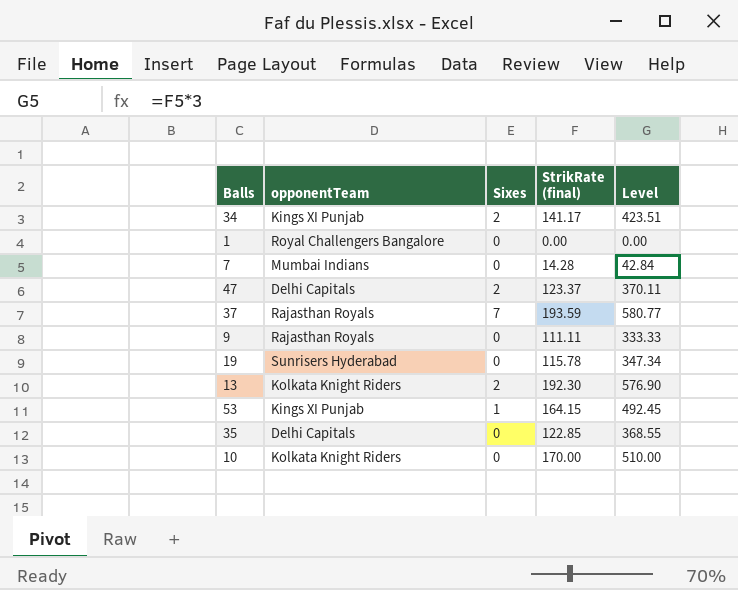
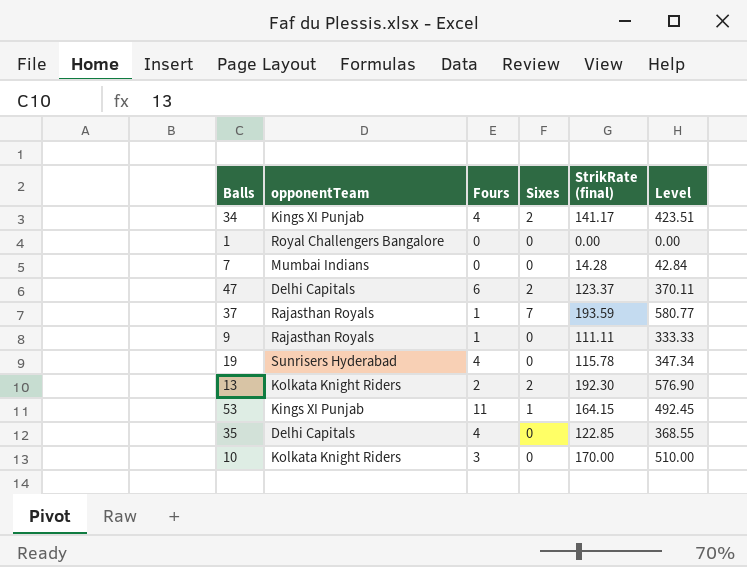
column Fours | position: none -> 3

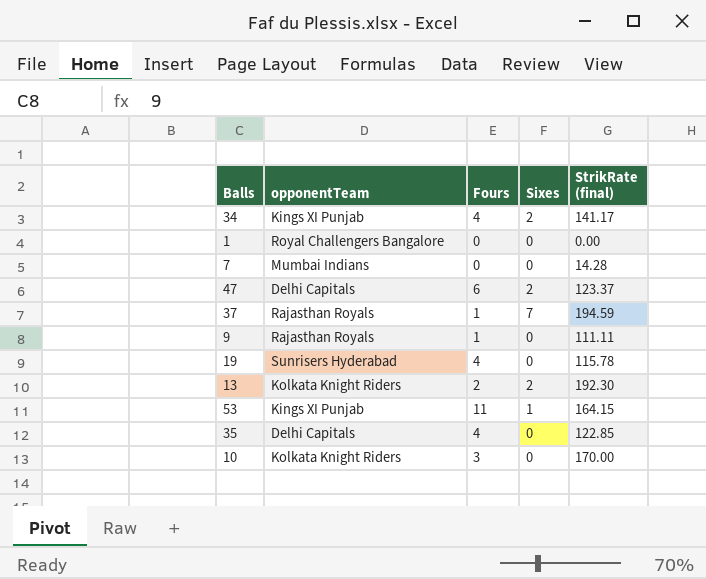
column Level | formula: [StrikRate (final)] * 3 -> none
37 | StrikRate (final): 193.59 -> 194.59

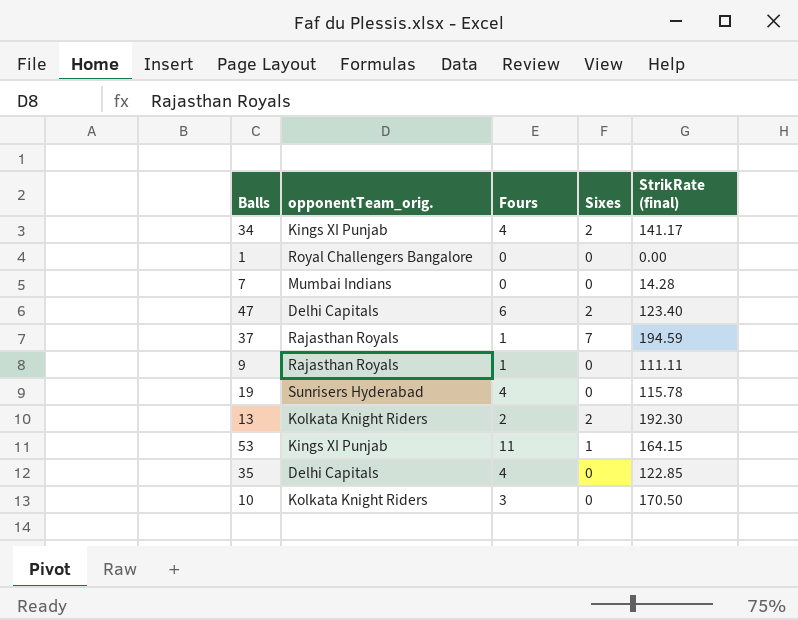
column name: opponentTeam -> opponentTeam_orig.
47 | StrikRate (final): 123.37 -> 123.40
10 | StrikRate (final): 170.00 -> 170.50

